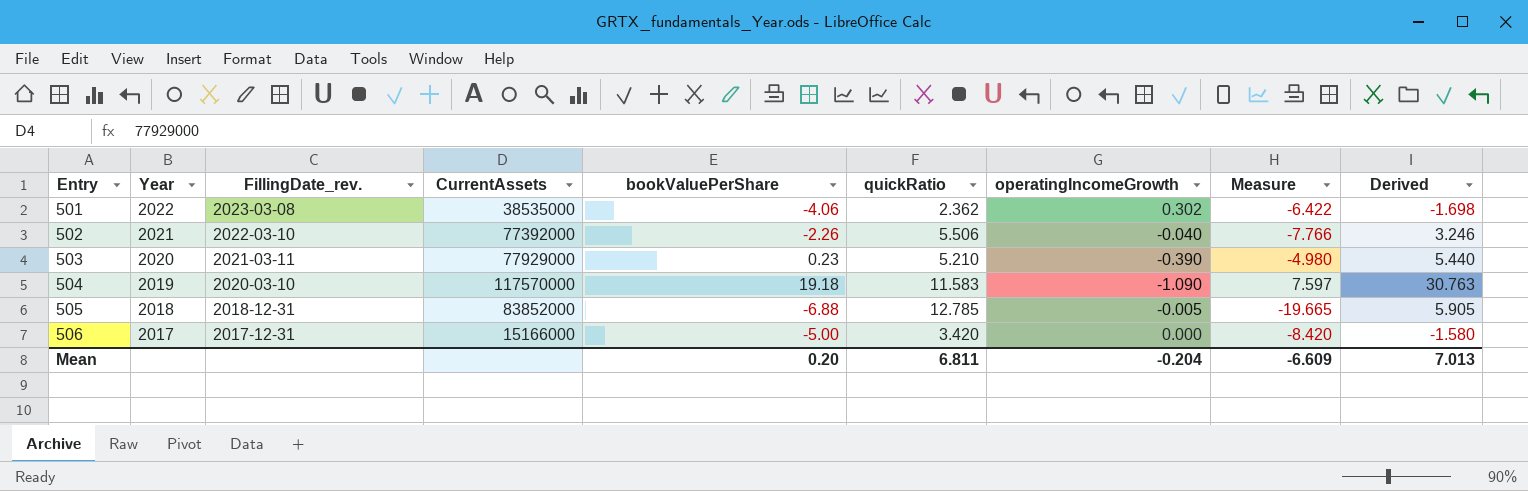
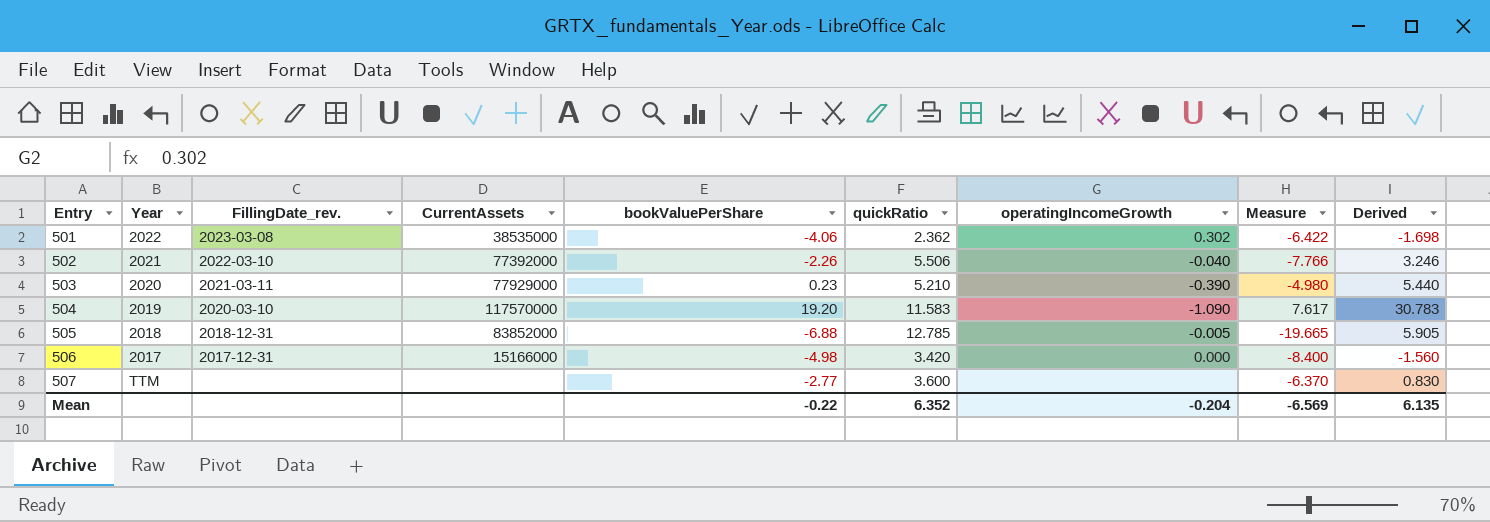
504 | bookValuePerShare: 19.18 -> 19.20
504 | Measure: 7.597 -> 7.617
504 | Derived: 30.763 -> 30.783
506 | bookValuePerShare: -5.00 -> -4.98
506 | Measure: -8.420 -> -8.400
506 | Derived: -1.580 -> -1.560
row 507: none -> TTM | none | none | -2.77 | 3.600 | none | -6.370 | 0.830
Mean | bookValuePerShare: 0.20 -> -0.22
Mean | quickRatio: 6.811 -> 6.352
Mean | Measure: -6.609 -> -6.569
Mean | Derived: 7.013 -> 6.135

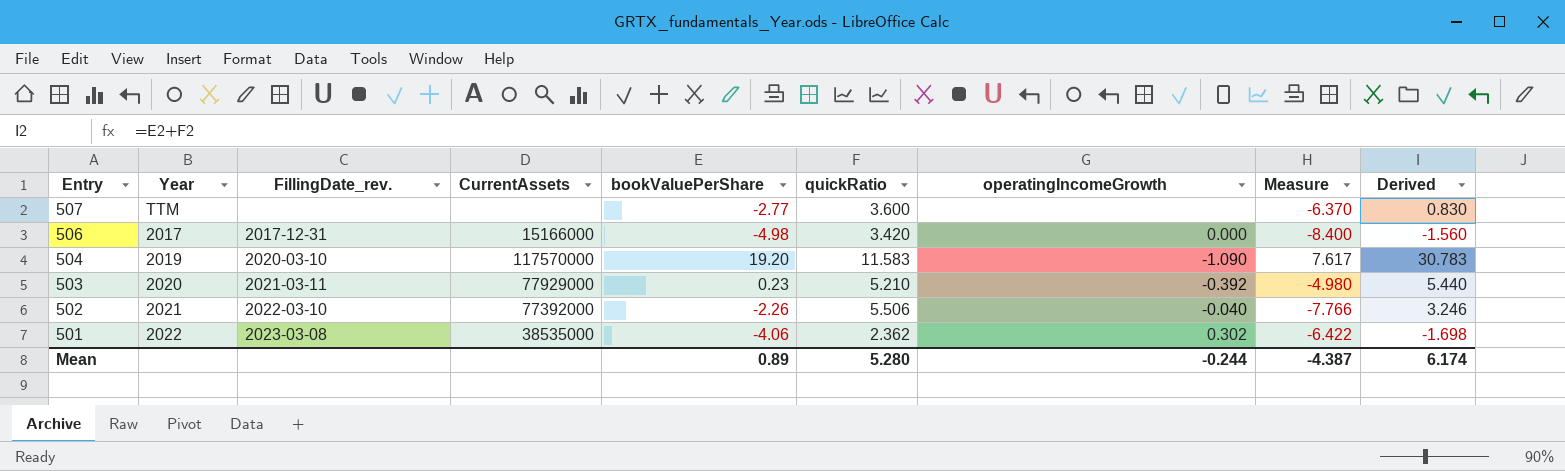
row order: Entry ascending -> Entry descending
row 505: 2018 | 2018-12-31 | 83852000 | -6.88 | 12.785 | -0.005 | -19.665 | 5.905 -> none
503 | operatingIncomeGrowth: -0.390 -> -0.392
Mean | bookValuePerShare: -0.22 -> 0.89
Mean | quickRatio: 6.352 -> 5.280
Mean | operatingIncomeGrowth: -0.204 -> -0.244
Mean | Measure: -6.569 -> -4.387
Mean | Derived: 6.135 -> 6.174

